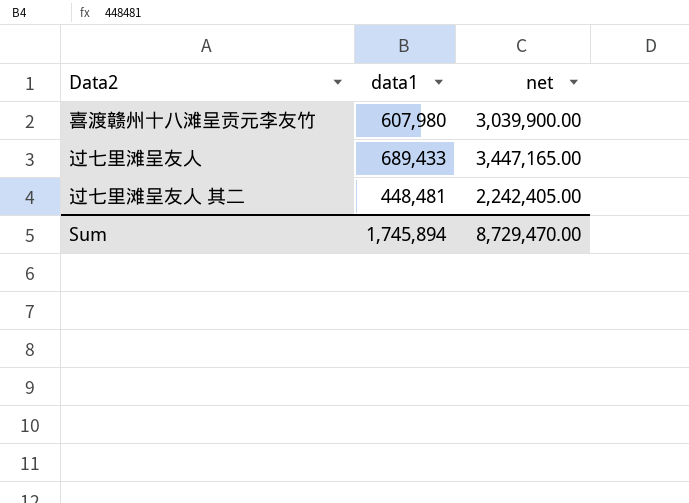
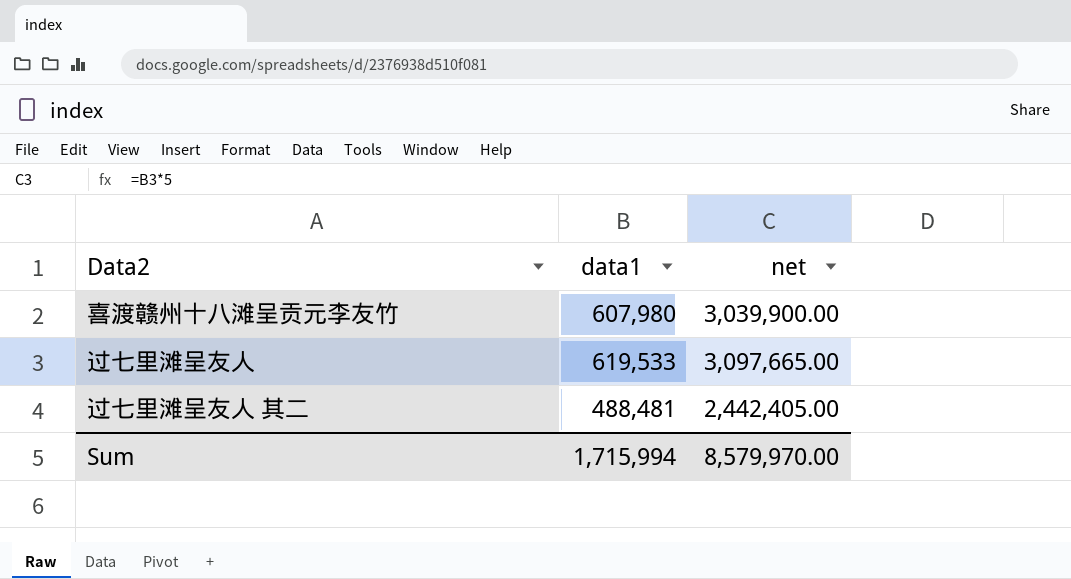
过七里滩呈友人 | data1: 689,433 -> 619,533
过七里滩呈友人 | net: 3,447,165.00 -> 3,097,665.00
过七里滩呈友人 其二 | data1: 448,481 -> 488,481
过七里滩呈友人 其二 | net: 2,242,405.00 -> 2,442,405.00
Sum | data1: 1,745,894 -> 1,715,994
Sum | net: 8,729,470.00 -> 8,579,970.00

